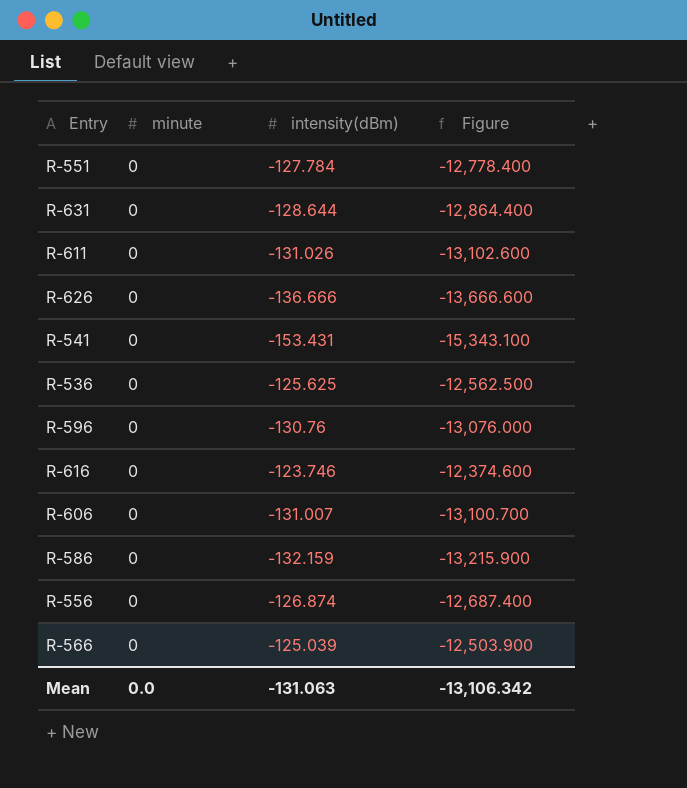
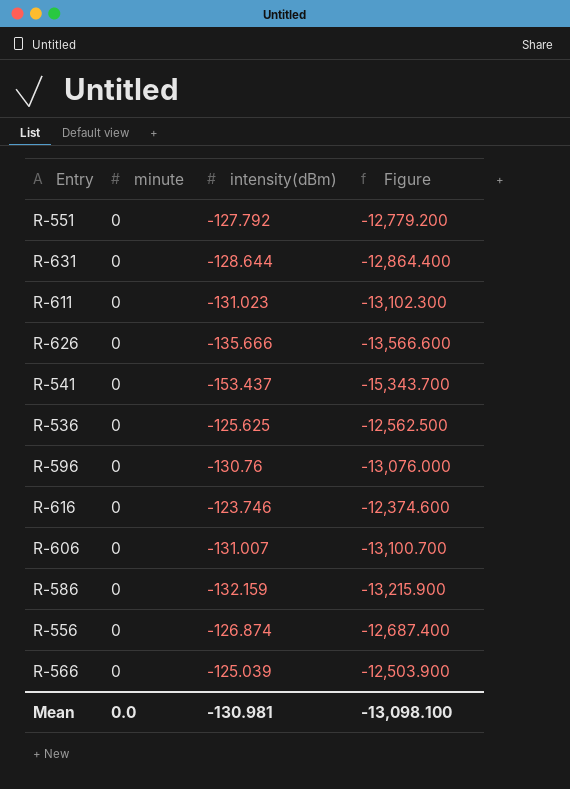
R-551 | intensity(dBm): -127.784 -> -127.792
R-551 | Figure: -12,778.400 -> -12,779.200
R-611 | intensity(dBm): -131.026 -> -131.023
R-611 | Figure: -13,102.600 -> -13,102.300
R-626 | intensity(dBm): -136.666 -> -135.666
R-626 | Figure: -13,666.600 -> -13,566.600
R-541 | intensity(dBm): -153.431 -> -153.437
R-541 | Figure: -15,343.100 -> -15,343.700
Mean | intensity(dBm): -131.063 -> -130.981
Mean | Figure: -13,106.342 -> -13,098.100

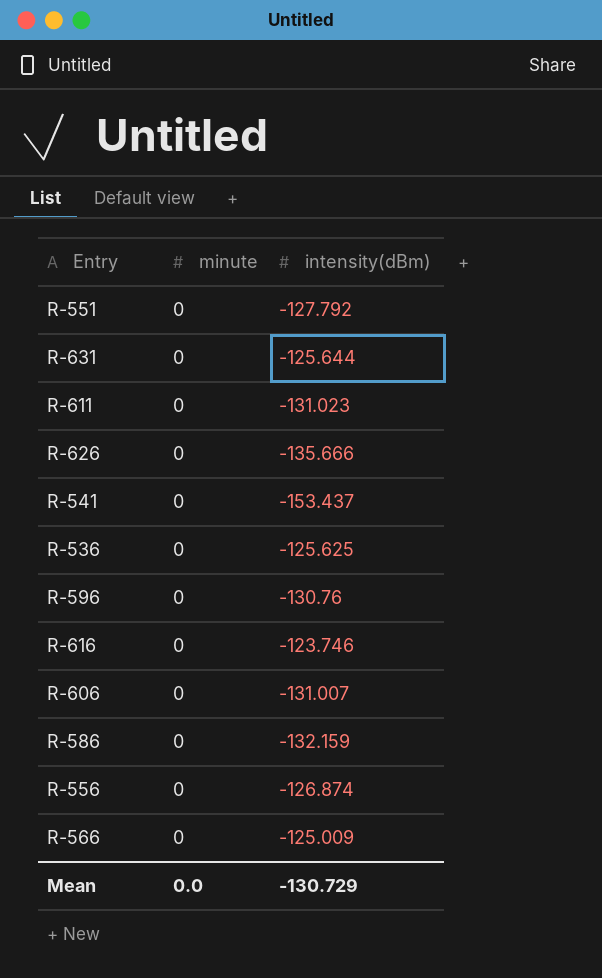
column Figure | formula: [intensity(dBm)] * 100 -> none
R-631 | intensity(dBm): -128.644 -> -125.644
R-566 | intensity(dBm): -125.039 -> -125.009
Mean | intensity(dBm): -130.981 -> -130.729

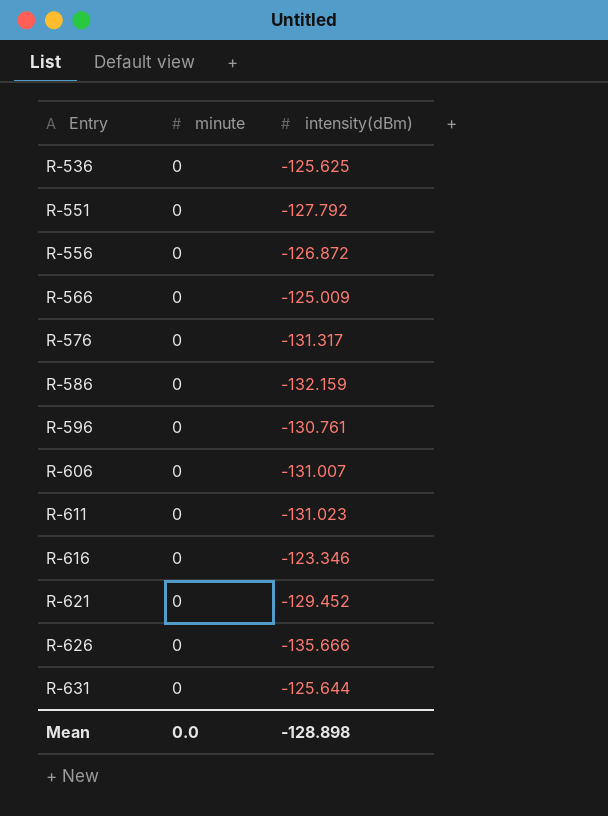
row order: none -> Entry ascending
row R-541: 0 | -153.437 -> none
R-556 | intensity(dBm): -126.874 -> -126.872
row R-576: none -> 0 | -131.317
R-596 | intensity(dBm): -130.76 -> -130.761
R-616 | intensity(dBm): -123.746 -> -123.346
row R-621: none -> 0 | -129.452
Mean | intensity(dBm): -130.729 -> -128.898

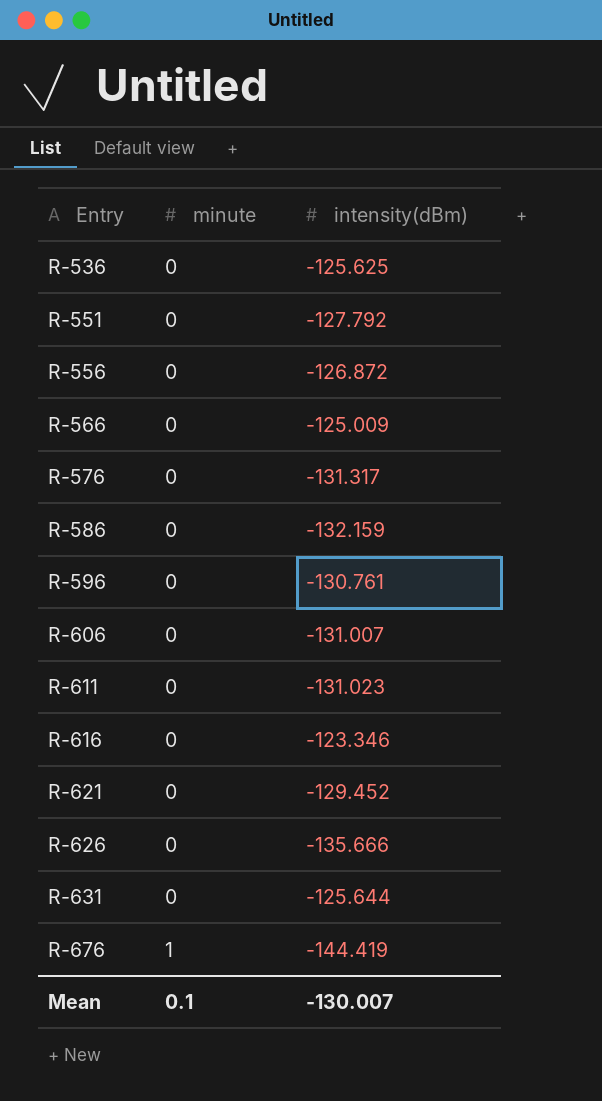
row R-676: none -> 1 | -144.419
Mean | minute: 0.0 -> 0.1
Mean | intensity(dBm): -128.898 -> -130.007

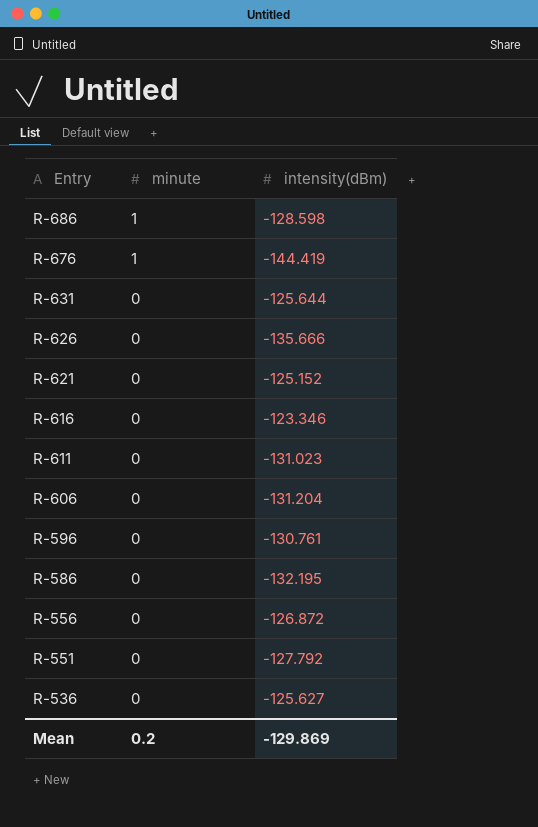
row order: Entry ascending -> Entry descending
row R-566: 0 | -125.009 -> none
row R-576: 0 | -131.317 -> none
row R-686: none -> 1 | -128.598
R-621 | intensity(dBm): -129.452 -> -125.152
R-606 | intensity(dBm): -131.007 -> -131.204
R-586 | intensity(dBm): -132.159 -> -132.195
R-536 | intensity(dBm): -125.625 -> -125.627
Mean | minute: 0.1 -> 0.2
Mean | intensity(dBm): -130.007 -> -129.869

